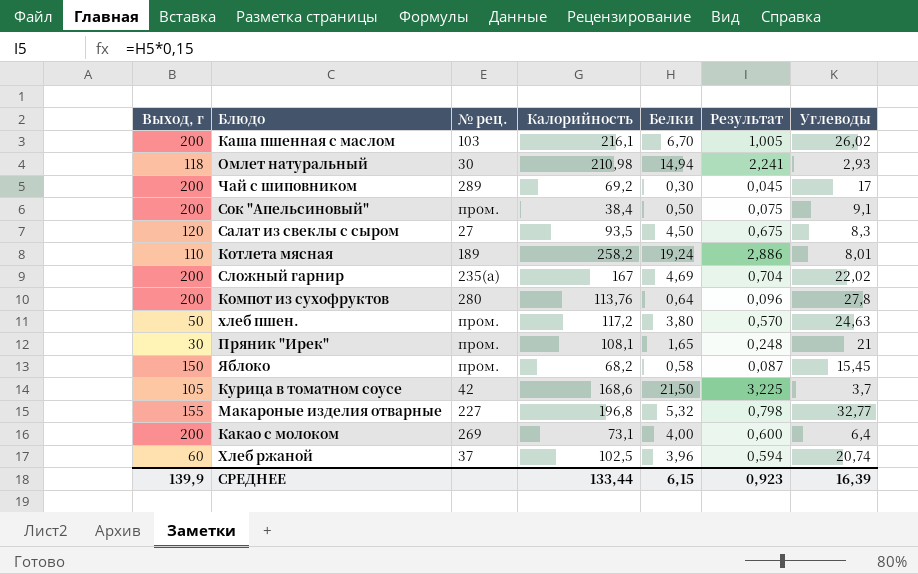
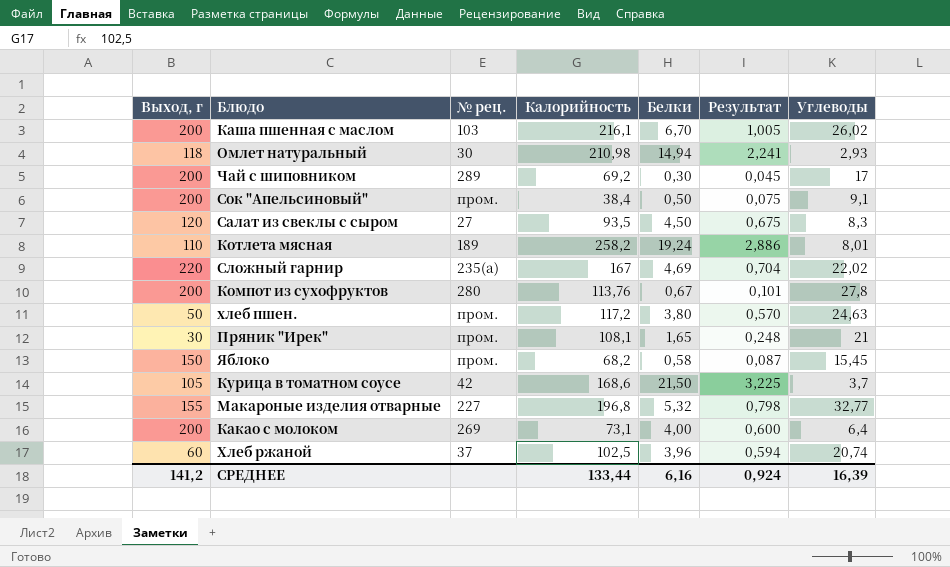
Сложный гарнир | Выход, г: 200 -> 220
Компот из сухофруктов | Белки: 0,64 -> 0,67
Компот из сухофруктов | Результат: 0,096 -> 0,101
СРЕДНЕЕ | Выход, г: 139,9 -> 141,2
СРЕДНЕЕ | Белки: 6,15 -> 6,16
СРЕДНЕЕ | Результат: 0,923 -> 0,924

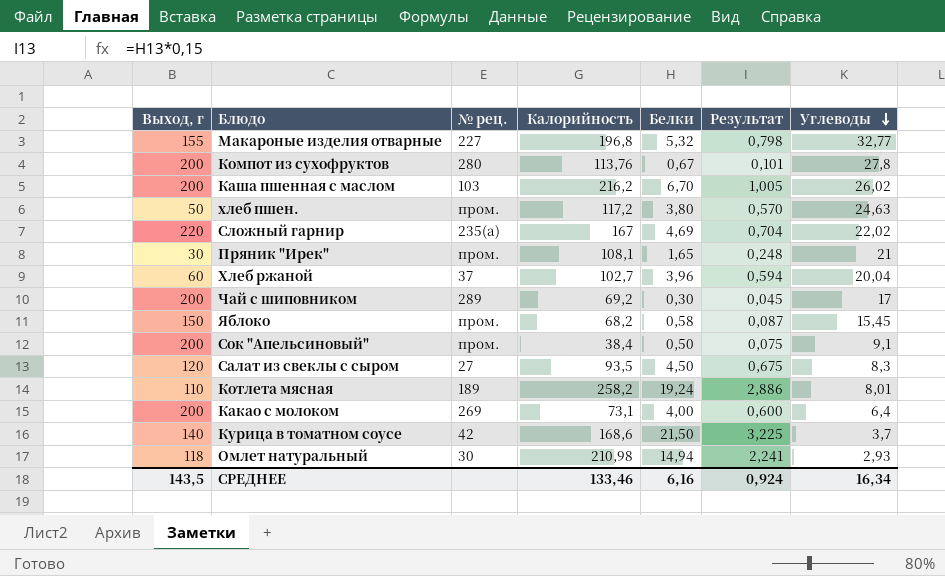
row order: none -> Углеводы descending
Каша пшенная с маслом | Калорийность: 216,1 -> 216,2
Хлеб ржаной | Калорийность: 102,5 -> 102,7
Хлеб ржаной | Углеводы: 20,74 -> 20,04
Курица в томатном соусе | Выход, г: 105 -> 140
СРЕДНЕЕ | Выход, г: 141,2 -> 143,5
СРЕДНЕЕ | Калорийность: 133,44 -> 133,46
СРЕДНЕЕ | Углеводы: 16,39 -> 16,34

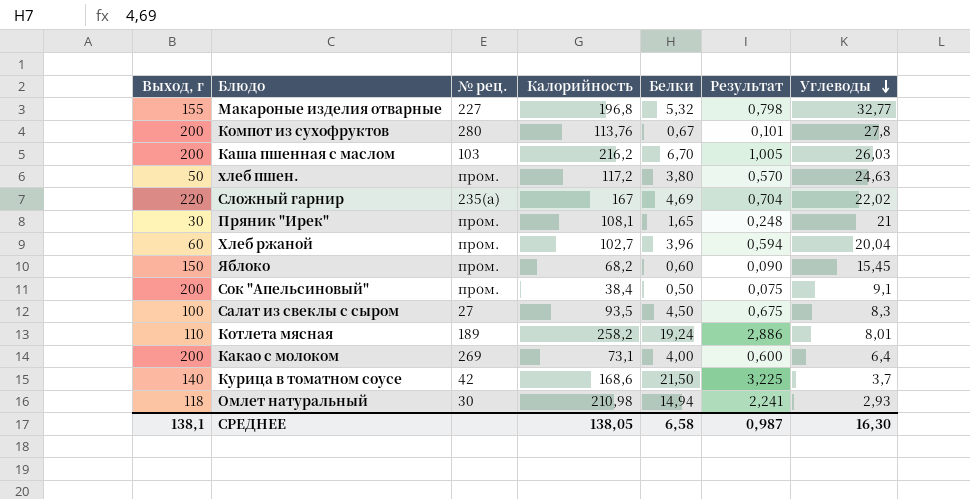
row Чай с шиповником: 200 | 289 | 69,2 | 0,30 | 0,045 | 17 -> none
Каша пшенная с маслом | Углеводы: 26,02 -> 26,03
Хлеб ржаной | № рец.: 37 -> пром.
Яблоко | Белки: 0,58 -> 0,60
Яблоко | Результат: 0,087 -> 0,090
Салат из свеклы с сыром | Выход, г: 120 -> 100
СРЕДНЕЕ | Выход, г: 143,5 -> 138,1
СРЕДНЕЕ | Калорийность: 133,46 -> 138,05
СРЕДНЕЕ | Белки: 6,16 -> 6,58
СРЕДНЕЕ | Результат: 0,924 -> 0,987
СРЕДНЕЕ | Углеводы: 16,34 -> 16,30

